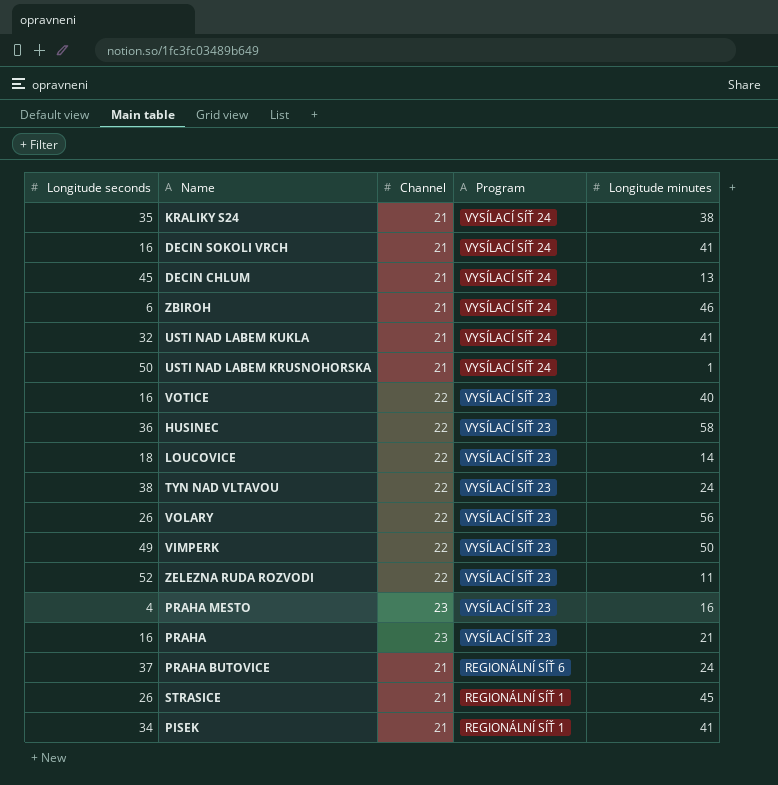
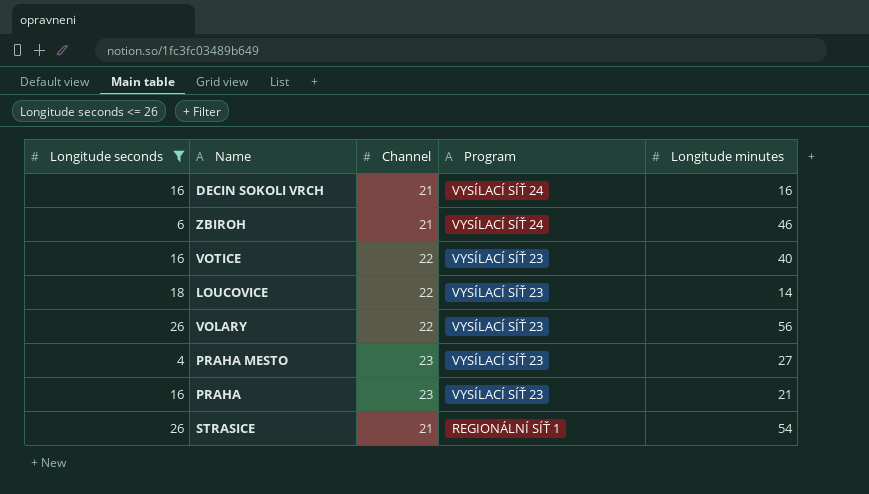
filter: none -> Longitude seconds <= 26
DECIN SOKOLI VRCH | Longitude minutes: 41 -> 16
PRAHA MESTO | Longitude minutes: 16 -> 27
STRASICE | Longitude minutes: 45 -> 54

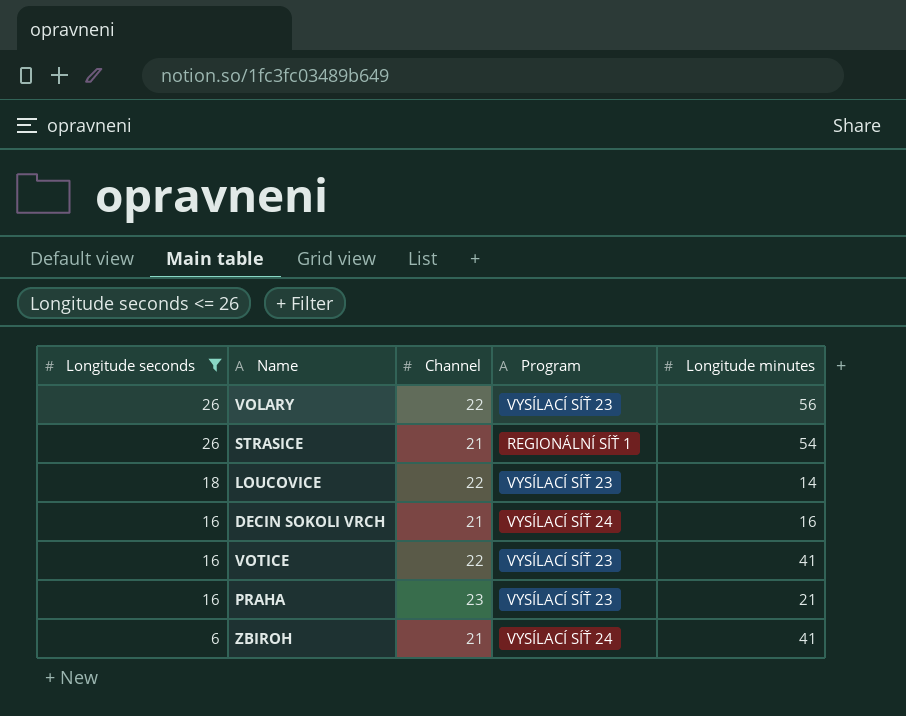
row order: Program descending -> Longitude seconds descending
row PRAHA MESTO: 4 | 23 | VYSÍLACÍ SÍŤ 23 | 27 -> none
VOTICE | Longitude minutes: 40 -> 41
ZBIROH | Longitude minutes: 46 -> 41

